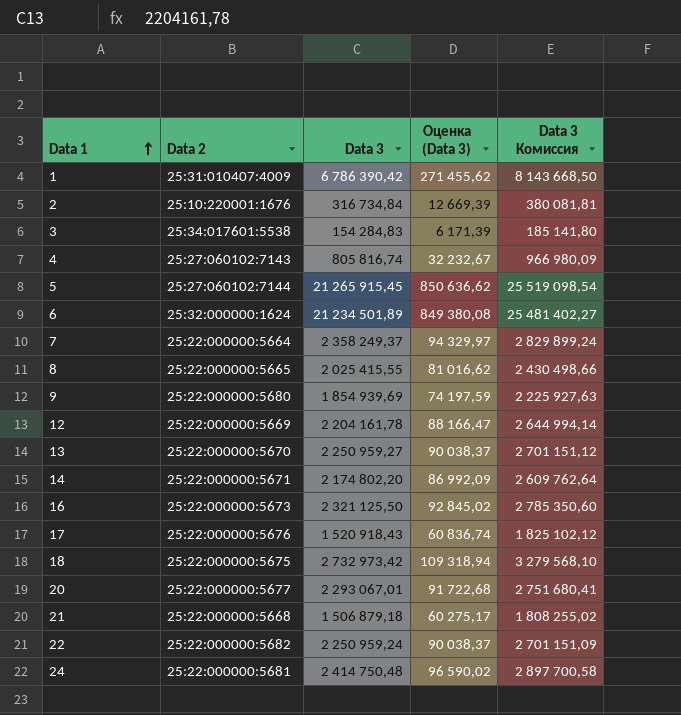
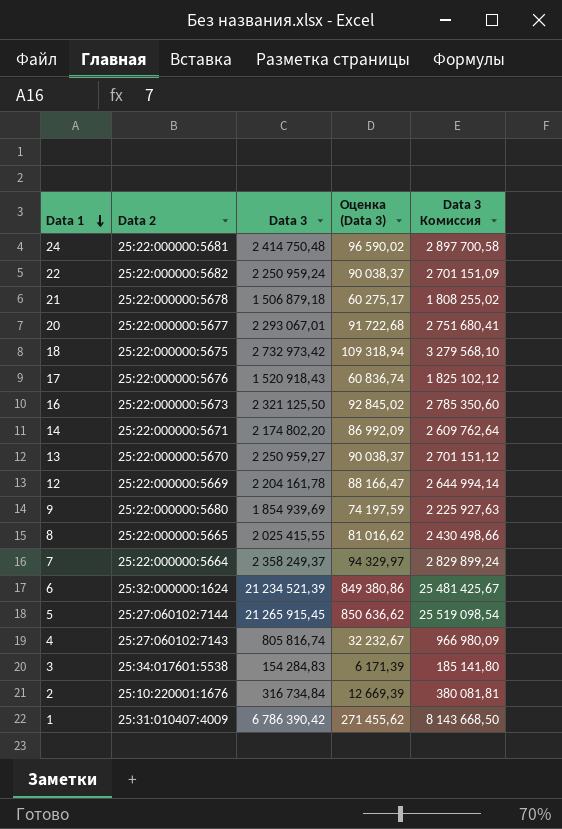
row order: Data 1 ascending -> Data 1 descending
21 | Data 2: 25:22:000000:5668 -> 25:22:000000:5678
6 | Data 3: 21 234 501,89 -> 21 234 521,39
6 | Оценка (Data 3): 849 380,08 -> 849 380,86
6 | Data 3 Комиссия: 25 481 402,27 -> 25 481 425,67

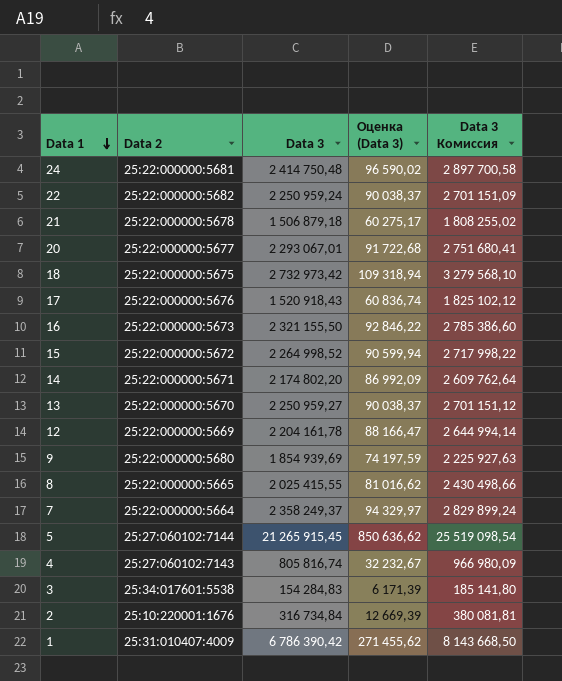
row 6: 25:32:000000:1624 | 21 234 521,39 | 849 380,86 | 25 481 425,67 -> none
16 | Data 3: 2 321 125,50 -> 2 321 155,50
16 | Оценка (Data 3): 92 845,02 -> 92 846,22
16 | Data 3 Комиссия: 2 785 350,60 -> 2 785 386,60
row 15: none -> 25:22:000000:5672 | 2 264 998,52 | 90 599,94 | 2 717 998,22

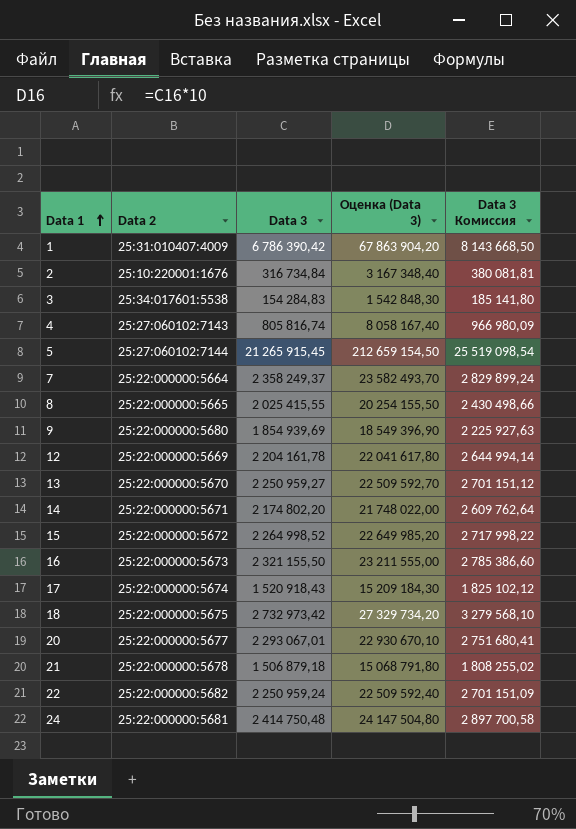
row order: Data 1 descending -> Data 1 ascending
column Оценка (Data 3) | formula: [Data 3] * 0,04 -> [Data 3] * 10
17 | Data 2: 25:22:000000:5676 -> 25:22:000000:5674

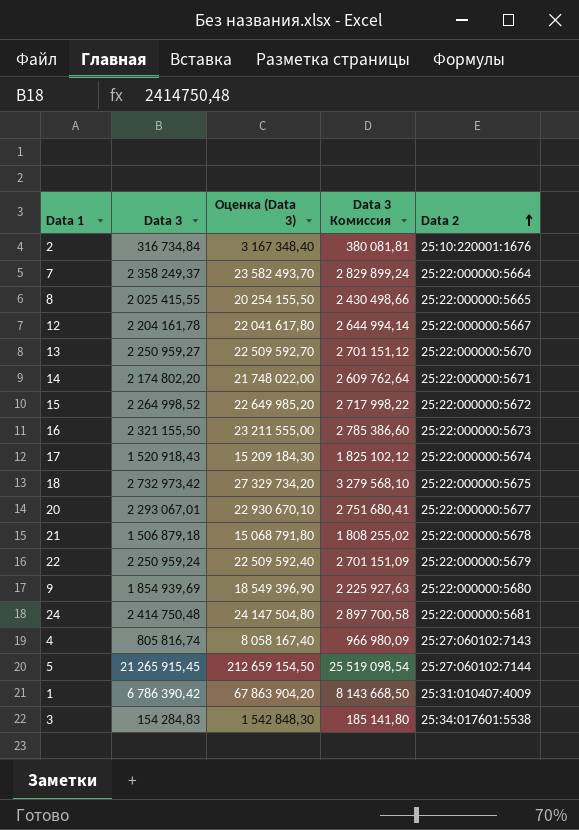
row order: Data 1 ascending -> Data 2 ascending
column Data 2 | position: 2 -> 5
12 | Data 2: 25:22:000000:5669 -> 25:22:000000:5667
22 | Data 2: 25:22:000000:5682 -> 25:22:000000:5679

